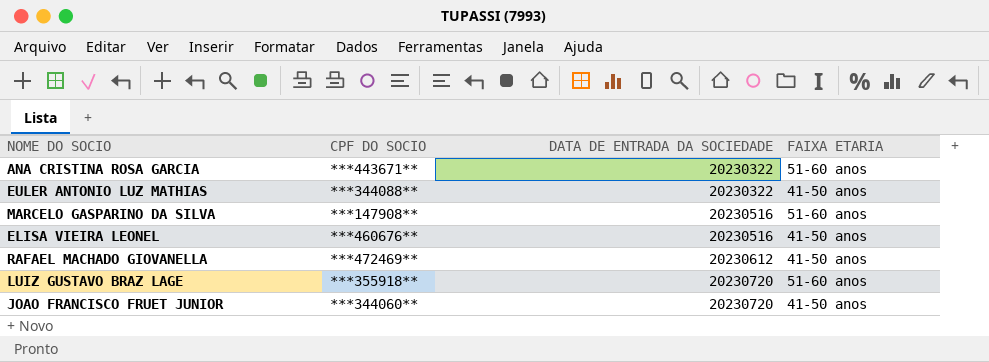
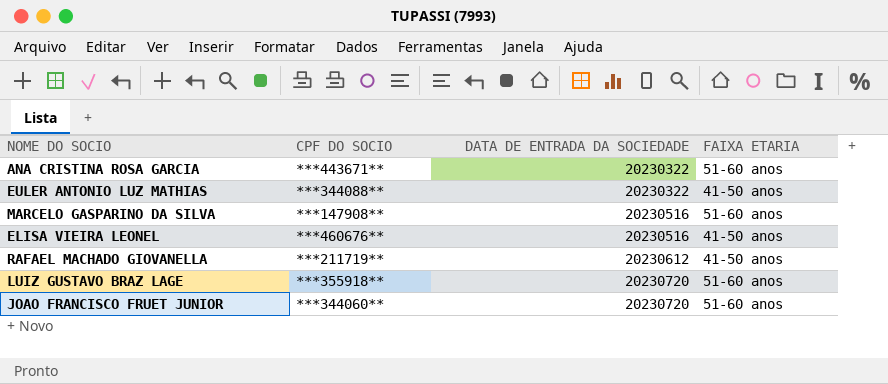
RAFAEL MACHADO GIOVANELLA | CPF DO SOCIO: ***472469** -> ***211719**
JOAO FRANCISCO FRUET JUNIOR | FAIXA ETARIA: 41-50 anos -> 51-60 anos

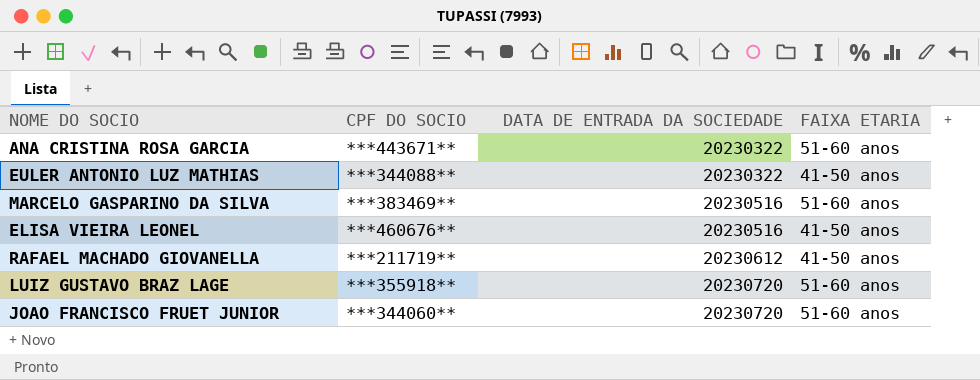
MARCELO GASPARINO DA SILVA | CPF DO SOCIO: ***147908** -> ***383469**

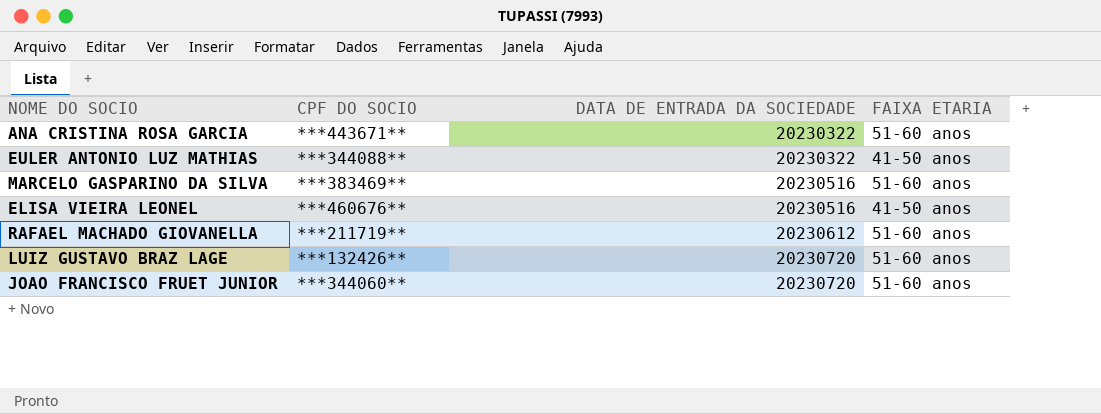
RAFAEL MACHADO GIOVANELLA | FAIXA ETARIA: 41-50 anos -> 51-60 anos
LUIZ GUSTAVO BRAZ LAGE | CPF DO SOCIO: ***355918** -> ***132426**

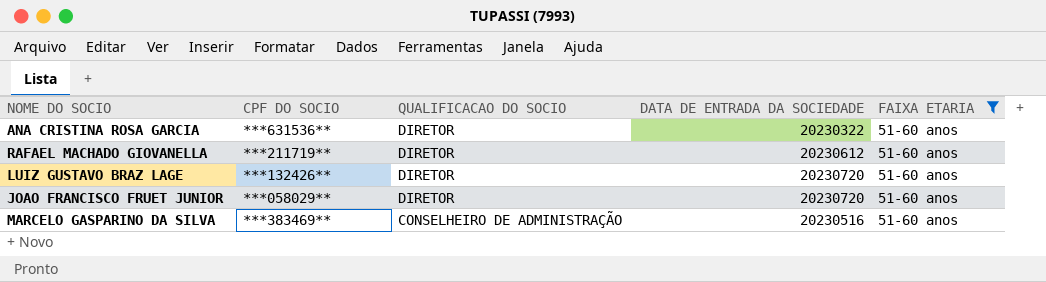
filter: none -> FAIXA ETARIA = 51-60 anos
row order: DATA DE ENTRADA DA SOCIEDADE ascending -> QUALIFICACAO DO SOCIO descending
column QUALIFICACAO DO SOCIO | position: none -> 3
ANA CRISTINA ROSA GARCIA | CPF DO SOCIO: ***443671** -> ***631536**
JOAO FRANCISCO FRUET JUNIOR | CPF DO SOCIO: ***344060** -> ***058029**

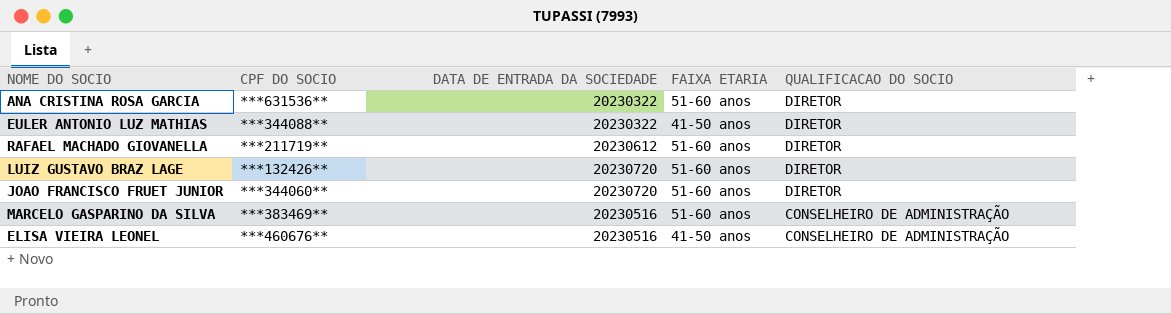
filter: FAIXA ETARIA = 51-60 anos -> none
column QUALIFICACAO DO SOCIO | position: 3 -> 5
JOAO FRANCISCO FRUET JUNIOR | CPF DO SOCIO: ***058029** -> ***344060**

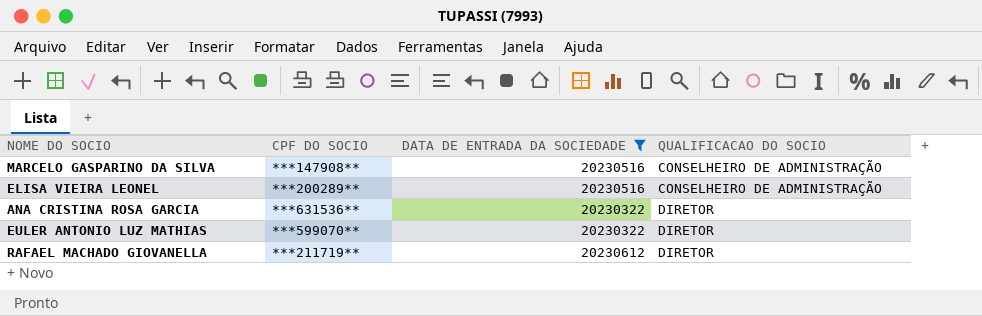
filter: none -> DATA DE ENTRADA DA SOCIEDADE != 20230720
row order: QUALIFICACAO DO SOCIO descending -> QUALIFICACAO DO SOCIO ascending
column FAIXA ETARIA | position: 4 -> none
MARCELO GASPARINO DA SILVA | CPF DO SOCIO: ***383469** -> ***147908**
ELISA VIEIRA LEONEL | CPF DO SOCIO: ***460676** -> ***200289**
EULER ANTONIO LUZ MATHIAS | CPF DO SOCIO: ***344088** -> ***599070**

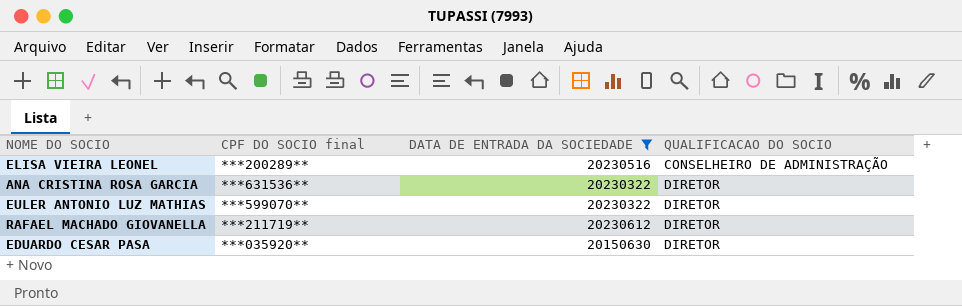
column name: CPF DO SOCIO -> CPF DO SOCIO final
row MARCELO GASPARINO DA SILVA: ***147908** | 20230516 | CONSELHEIRO DE ADMINISTRAÇÃO -> none
row EDUARDO CESAR PASA: none -> ***035920** | 20150630 | DIRETOR

